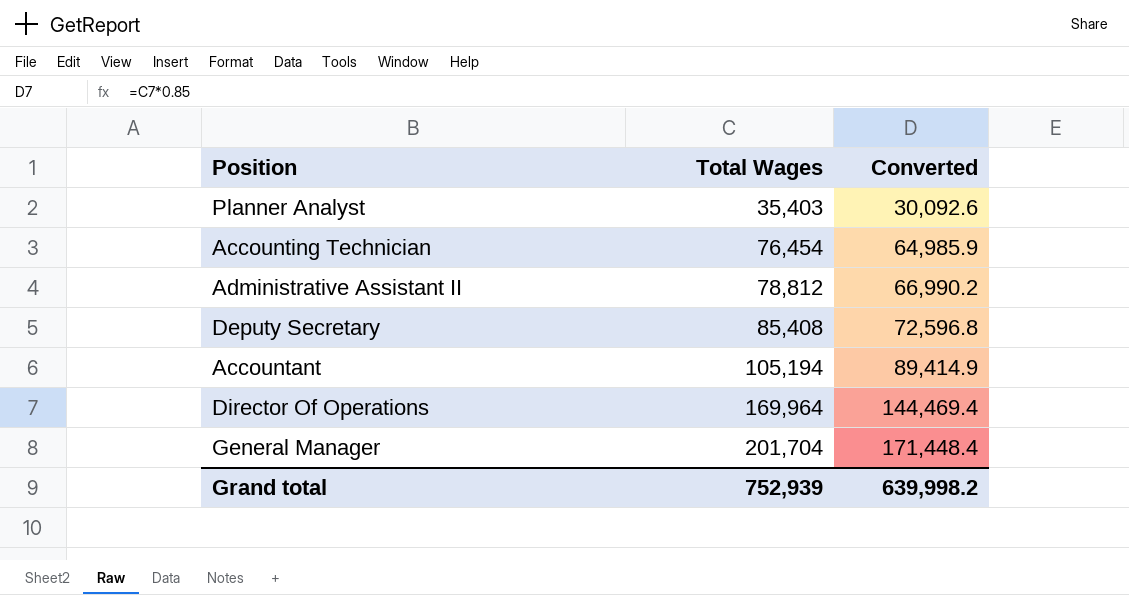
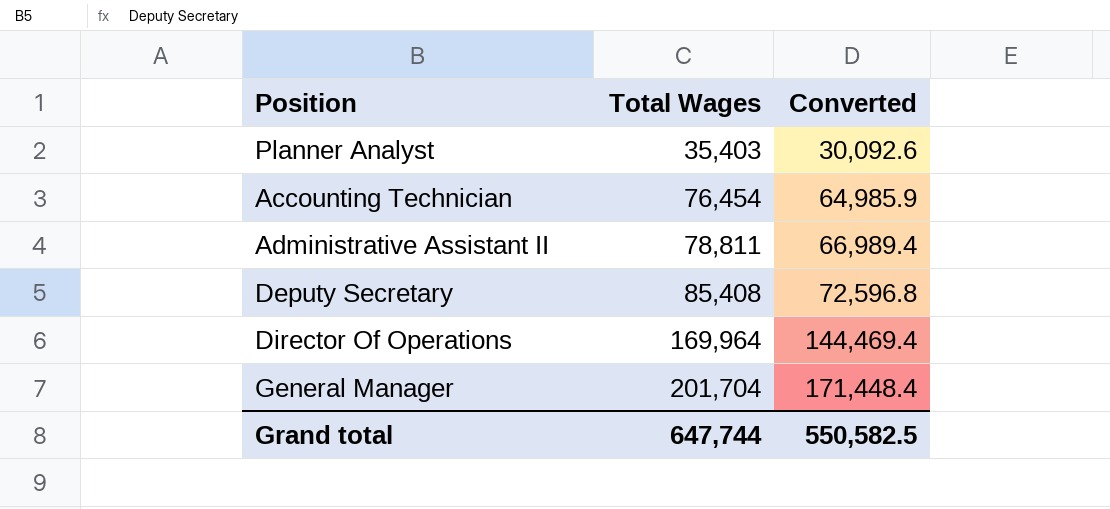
row Accountant: 105,194 | 89,414.9 -> none
Administrative Assistant II | Total Wages: 78,812 -> 78,811
Administrative Assistant II | Converted: 66,990.2 -> 66,989.4
Grand total | Total Wages: 752,939 -> 647,744
Grand total | Converted: 639,998.2 -> 550,582.5

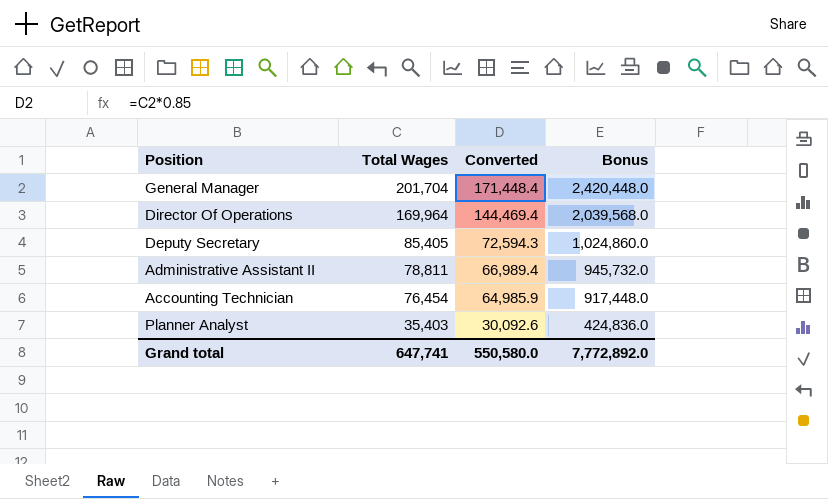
row order: Total Wages ascending -> Total Wages descending
column Bonus | formula: none -> [Total Wages] * 12
Deputy Secretary | Total Wages: 85,408 -> 85,405
Deputy Secretary | Converted: 72,596.8 -> 72,594.3
Grand total | Total Wages: 647,744 -> 647,741
Grand total | Converted: 550,582.5 -> 550,580.0

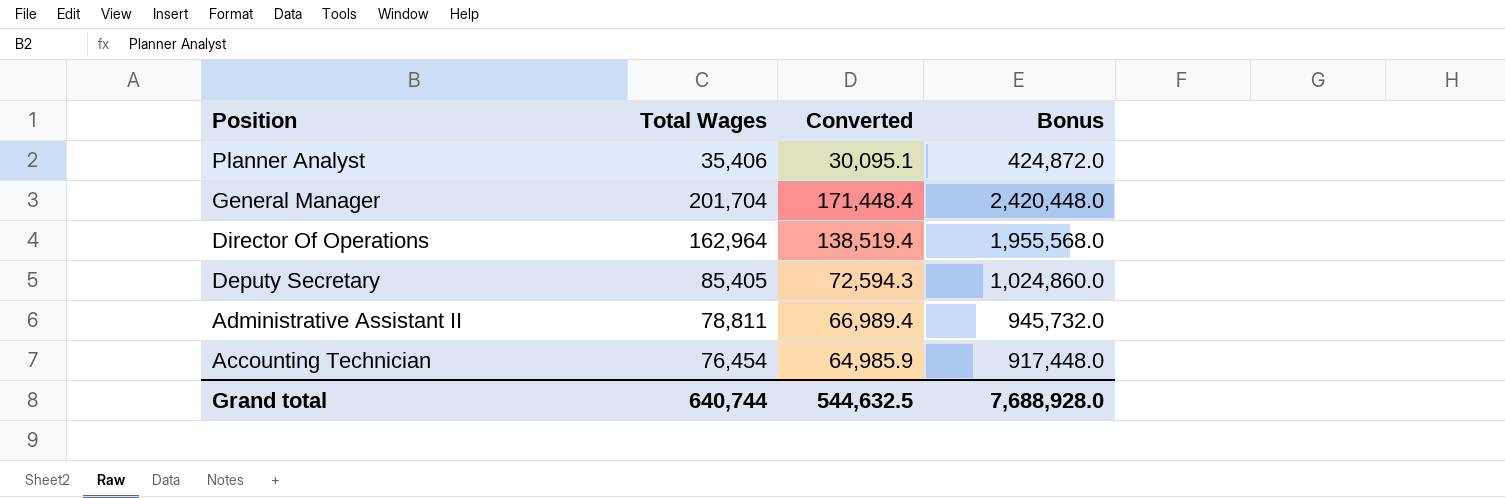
row order: Total Wages descending -> Position descending
Planner Analyst | Total Wages: 35,403 -> 35,406
Planner Analyst | Converted: 30,092.6 -> 30,095.1
Planner Analyst | Bonus: 424,836.0 -> 424,872.0
Director Of Operations | Total Wages: 169,964 -> 162,964
Director Of Operations | Converted: 144,469.4 -> 138,519.4
Director Of Operations | Bonus: 2,039,568.0 -> 1,955,568.0
Grand total | Total Wages: 647,741 -> 640,744
Grand total | Converted: 550,580.0 -> 544,632.5
Grand total | Bonus: 7,772,892.0 -> 7,688,928.0

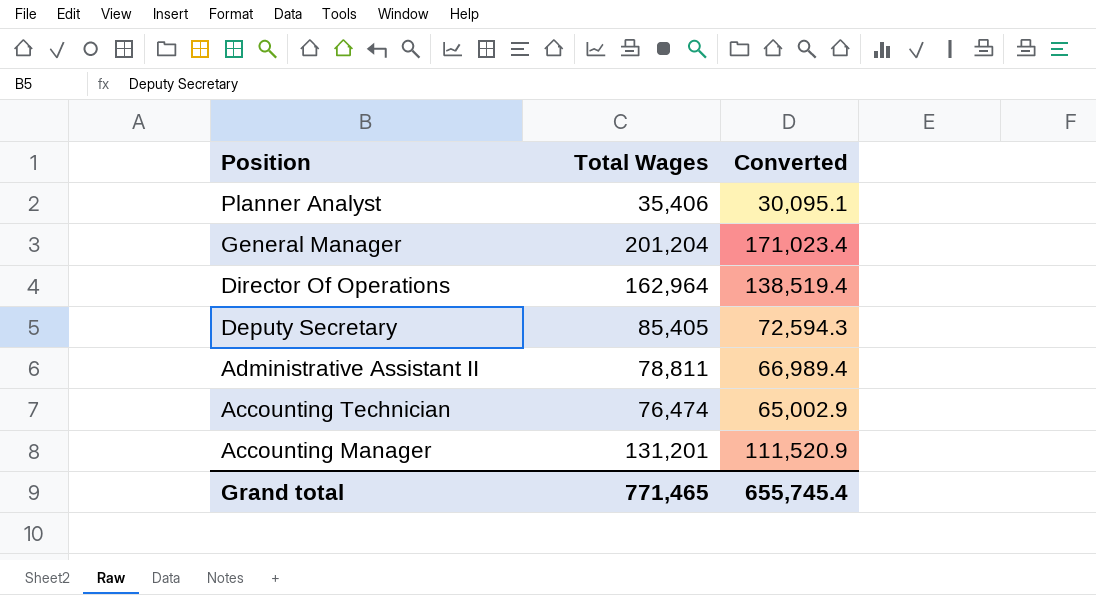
column Bonus | formula: [Total Wages] * 12 -> none
General Manager | Total Wages: 201,704 -> 201,204
General Manager | Converted: 171,448.4 -> 171,023.4
Accounting Technician | Total Wages: 76,454 -> 76,474
Accounting Technician | Converted: 64,985.9 -> 65,002.9
row Accounting Manager: none -> 131,201 | 111,520.9
Grand total | Total Wages: 640,744 -> 771,465
Grand total | Converted: 544,632.5 -> 655,745.4

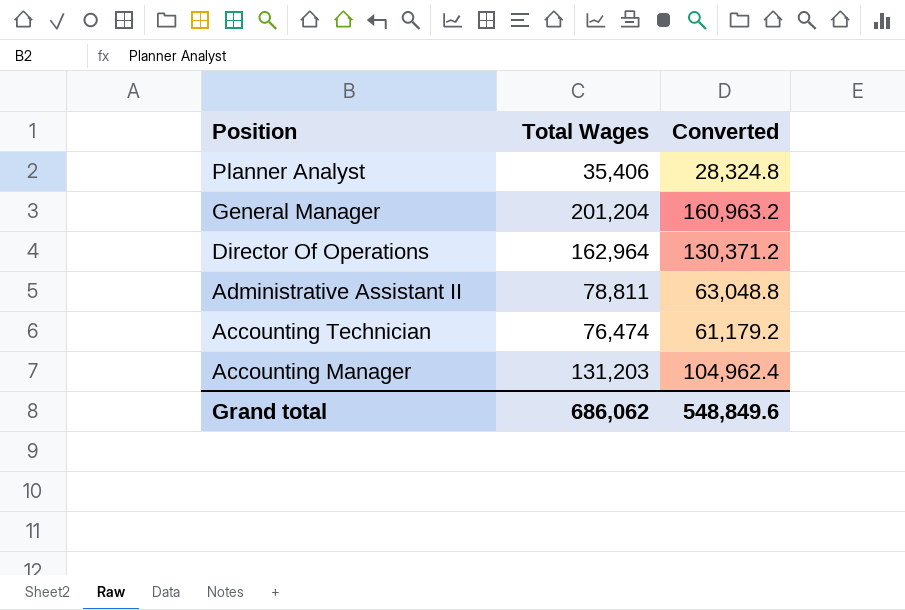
column Converted | formula: [Total Wages] * 0.85 -> [Total Wages] * 0.8
row Deputy Secretary: 85,405 | 72,594.3 -> none
Accounting Manager | Total Wages: 131,201 -> 131,203
Grand total | Total Wages: 771,465 -> 686,062
Grand total | Converted: 655,745.4 -> 548,849.6

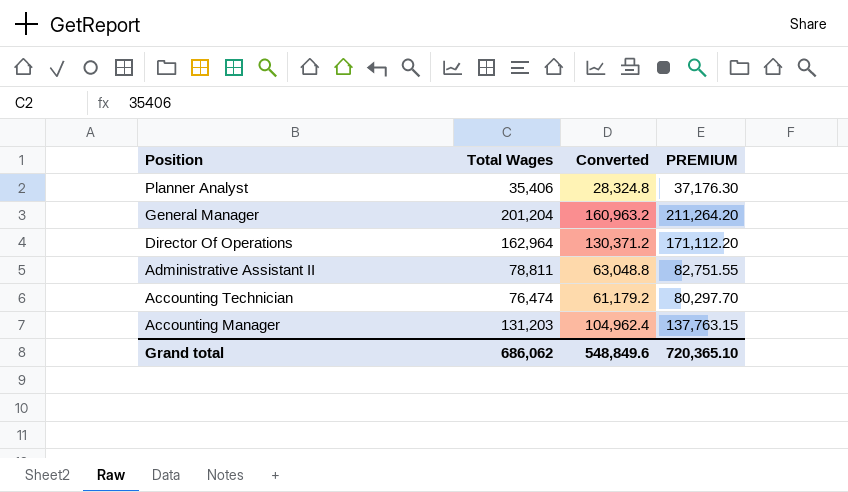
column PREMIUM | formula: none -> [Total Wages] * 1.05

